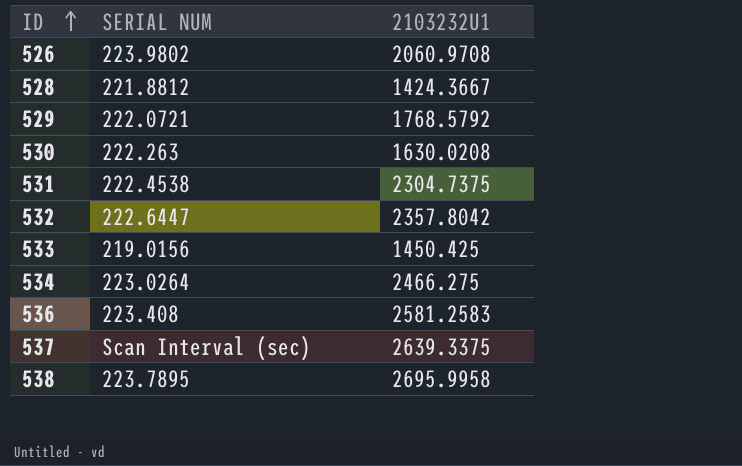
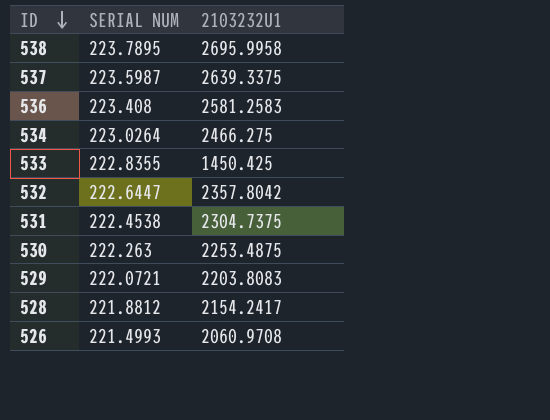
row order: ID ascending -> ID descending
537 | SERIAL NUM: Scan Interval (sec) -> 223.5987
533 | SERIAL NUM: 219.0156 -> 222.8355
530 | 2103232U1: 1630.0208 -> 2253.4875
529 | 2103232U1: 1768.5792 -> 2203.8083
528 | 2103232U1: 1424.3667 -> 2154.2417
526 | SERIAL NUM: 223.9802 -> 221.4993

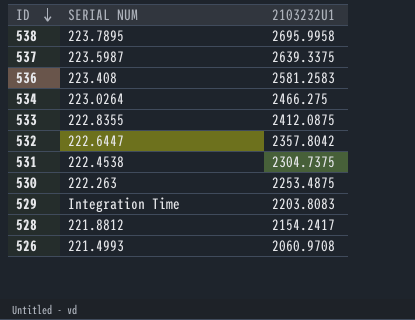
533 | 2103232U1: 1450.425 -> 2412.0875
529 | SERIAL NUM: 222.0721 -> Integration Time

